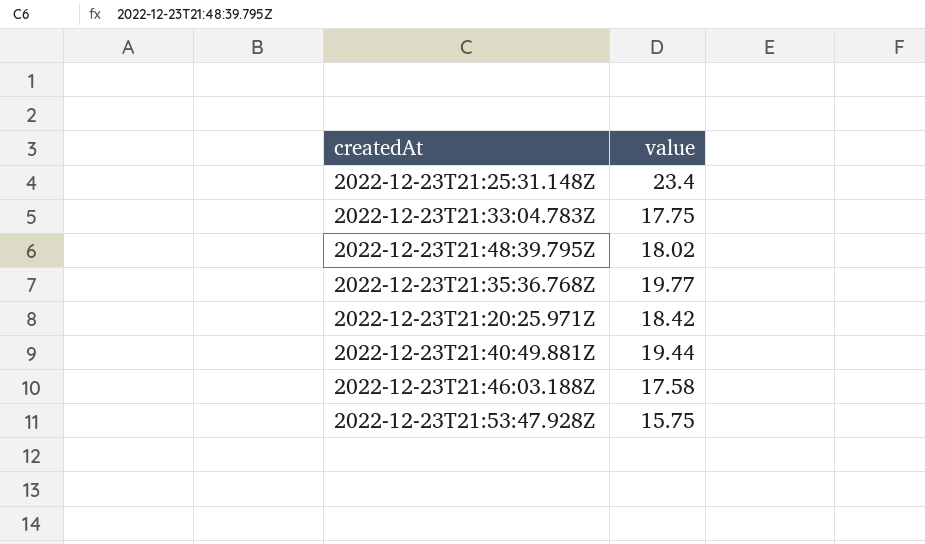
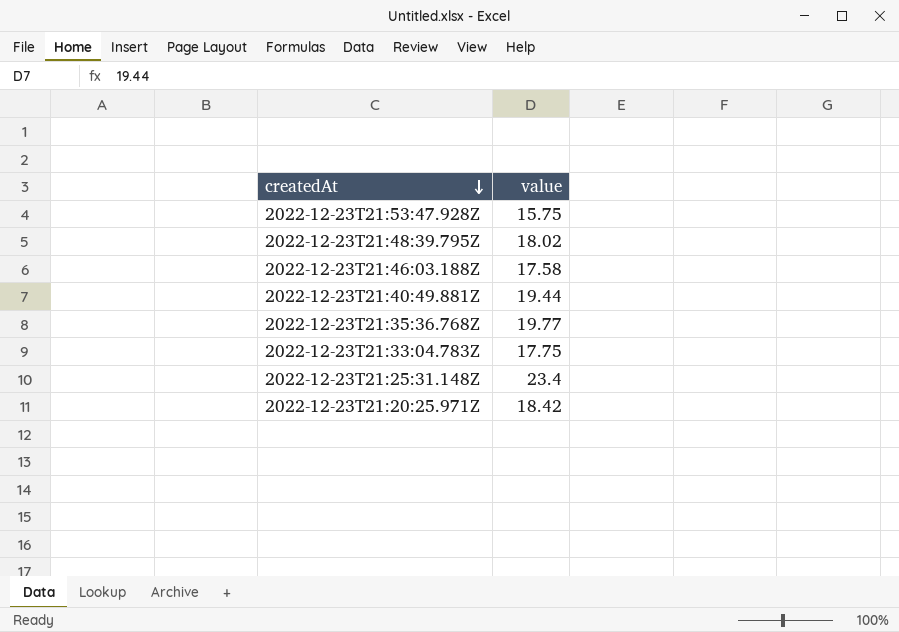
row order: none -> createdAt descending

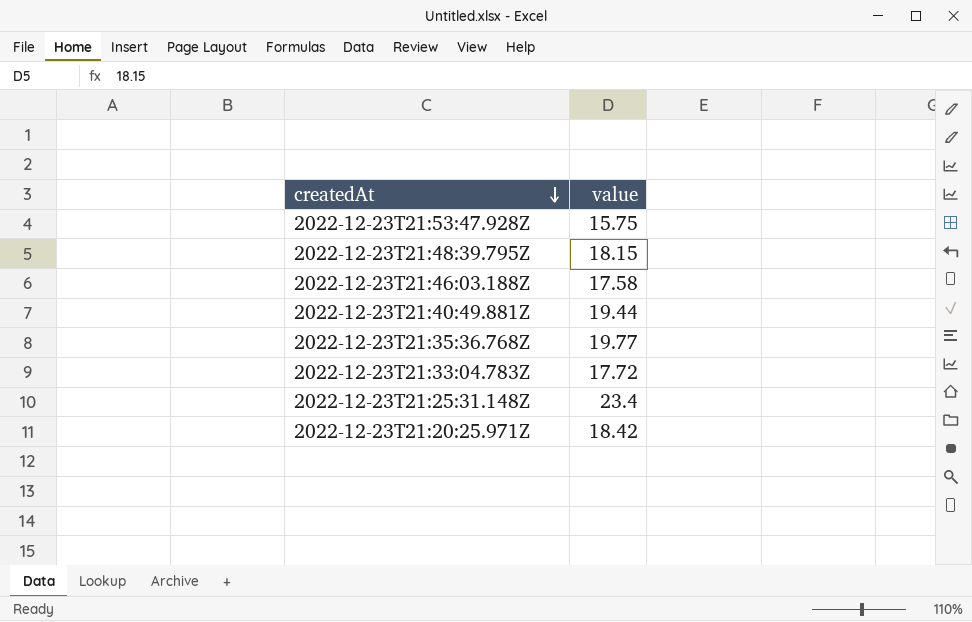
2022-12-23T21:48:39.795Z | value: 18.02 -> 18.15
2022-12-23T21:33:04.783Z | value: 17.75 -> 17.72

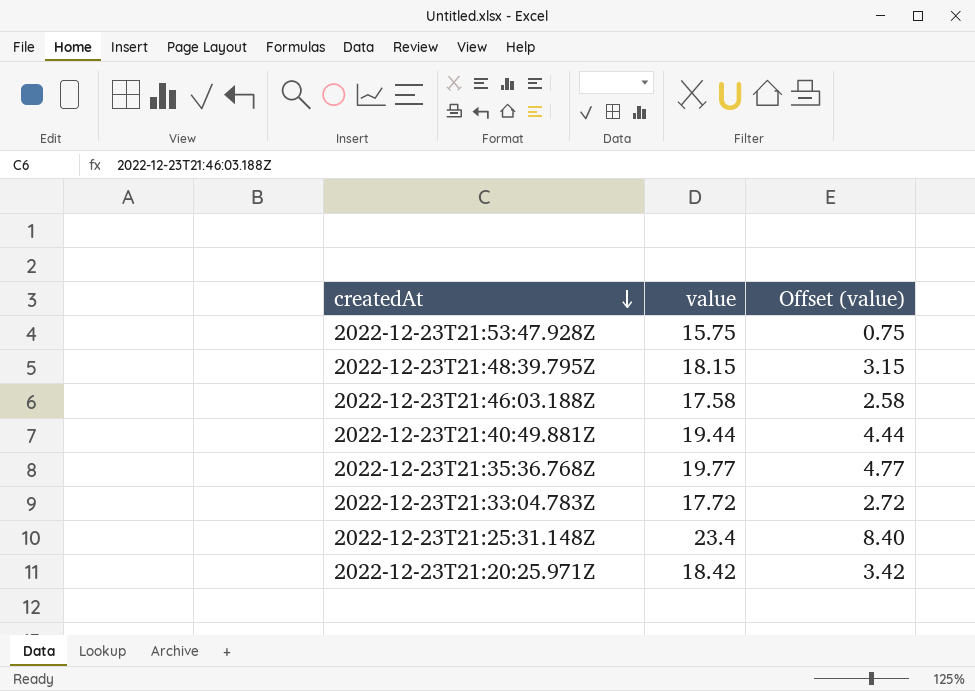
column Offset (value) | formula: none -> [value] - 15

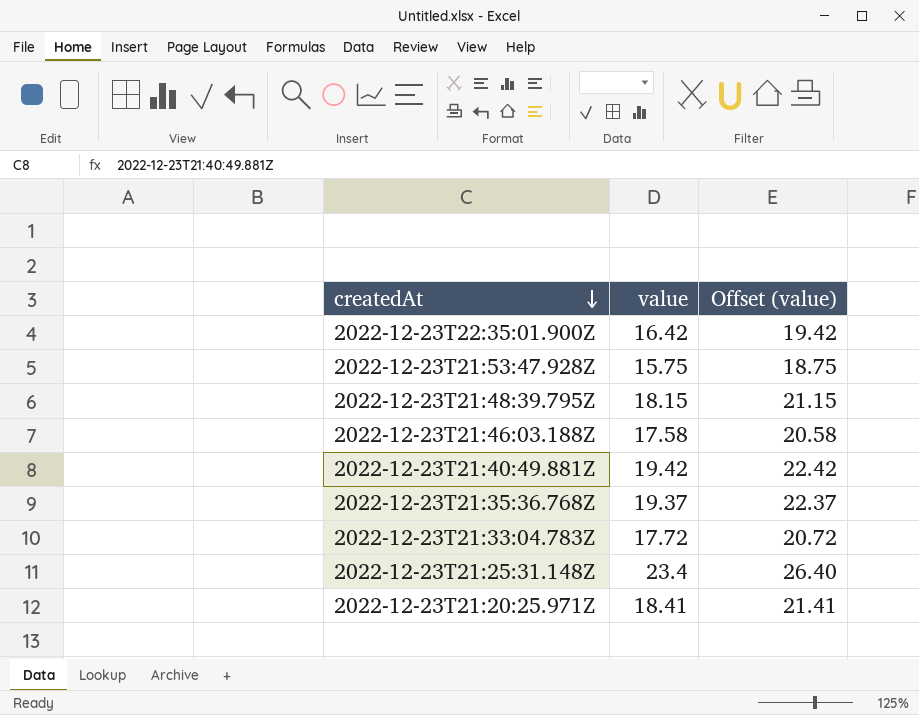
column Offset (value) | formula: [value] - 15 -> [value] + 3
row 2022-12-23T22:35:01.900Z: none -> 16.42 | 19.42
2022-12-23T21:40:49.881Z | value: 19.44 -> 19.42
2022-12-23T21:35:36.768Z | value: 19.77 -> 19.37
2022-12-23T21:20:25.971Z | value: 18.42 -> 18.41

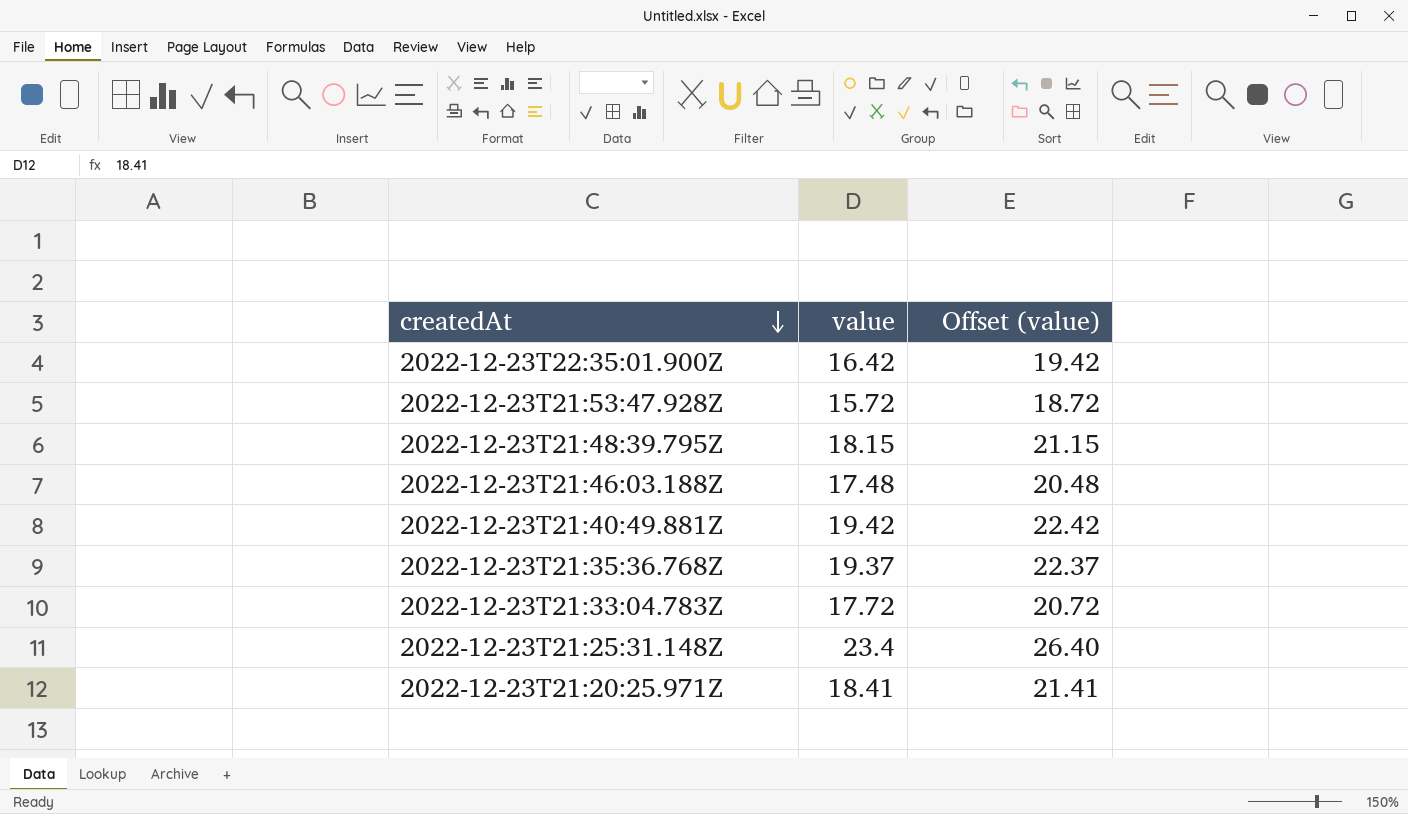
2022-12-23T21:53:47.928Z | value: 15.75 -> 15.72
2022-12-23T21:53:47.928Z | Offset (value): 18.75 -> 18.72
2022-12-23T21:46:03.188Z | value: 17.58 -> 17.48
2022-12-23T21:46:03.188Z | Offset (value): 20.58 -> 20.48

